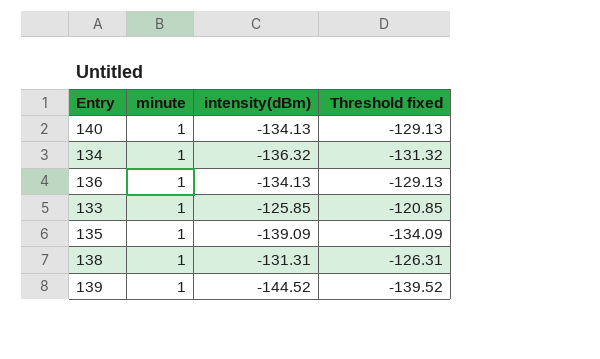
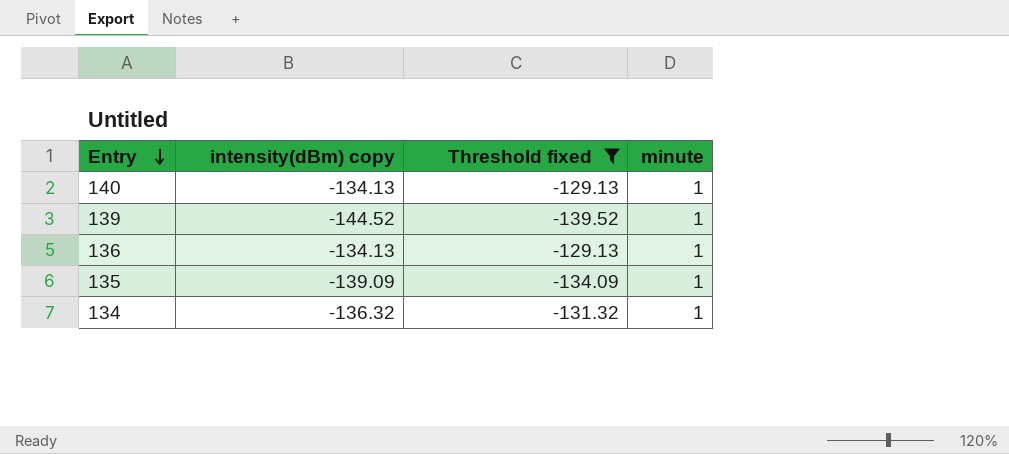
filter: none -> Threshold fixed <= -129.13
row order: none -> Entry descending
column name: intensity(dBm) -> intensity(dBm) copy
column minute | position: 2 -> 4

